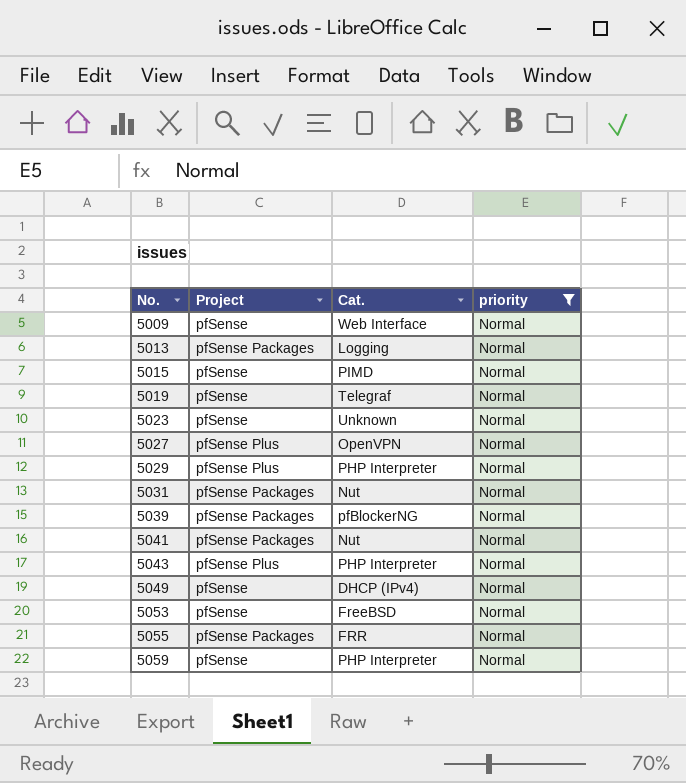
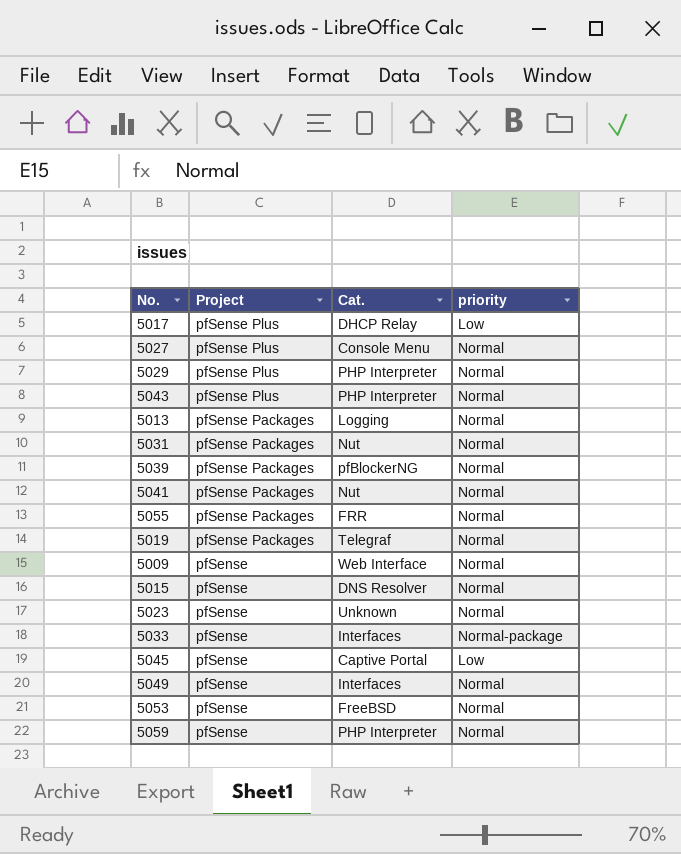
filter: priority = Normal -> none
row order: No. ascending -> Project descending
5027 | Cat.: OpenVPN -> Console Menu
5019 | Project: pfSense -> pfSense Packages
5015 | Cat.: PIMD -> DNS Resolver
5049 | Cat.: DHCP (IPv4) -> Interfaces

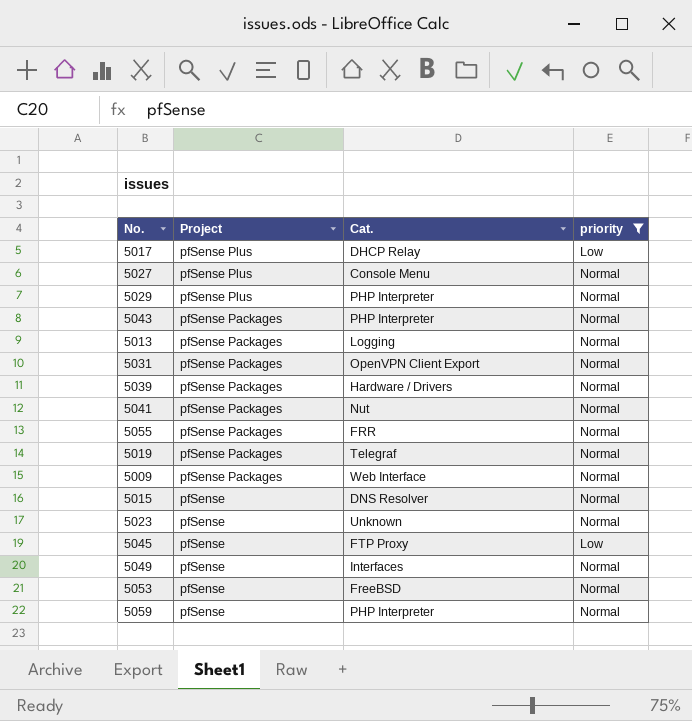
filter: none -> priority != Normal-package
5043 | Project: pfSense Plus -> pfSense Packages
5031 | Cat.: Nut -> OpenVPN Client Export
5039 | Cat.: pfBlockerNG -> Hardware / Drivers
5009 | Project: pfSense -> pfSense Packages
5045 | Cat.: Captive Portal -> FTP Proxy

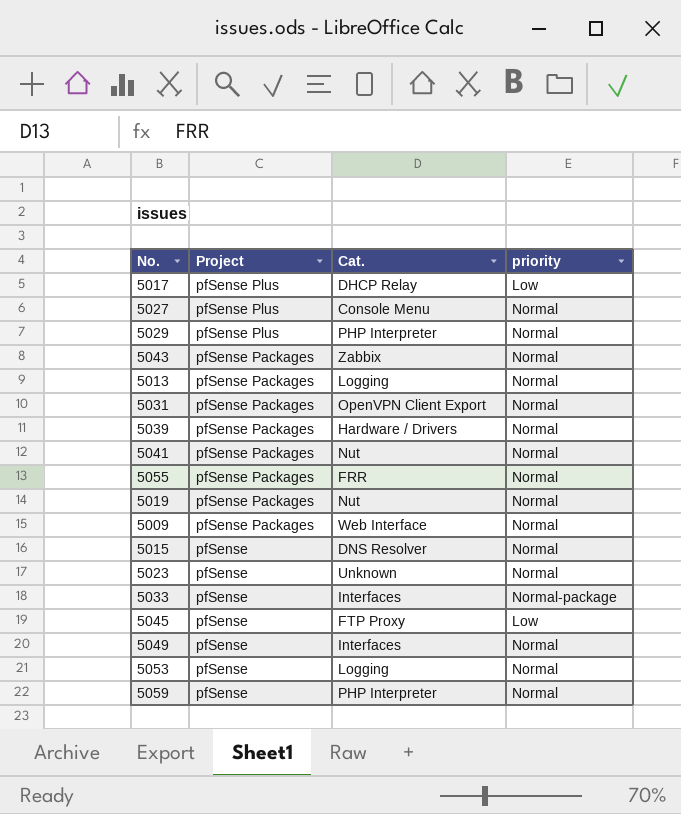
filter: priority != Normal-package -> none
5043 | Cat.: PHP Interpreter -> Zabbix
5019 | Cat.: Telegraf -> Nut
5053 | Cat.: FreeBSD -> Logging

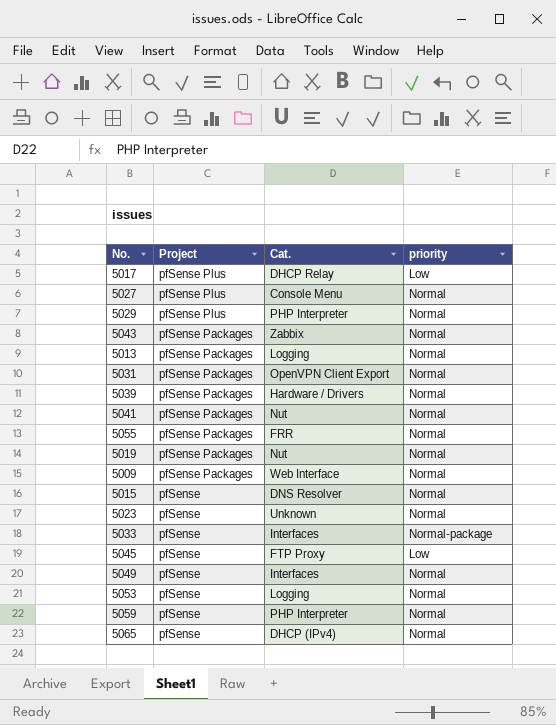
row 5065: none -> pfSense | DHCP (IPv4) | Normal

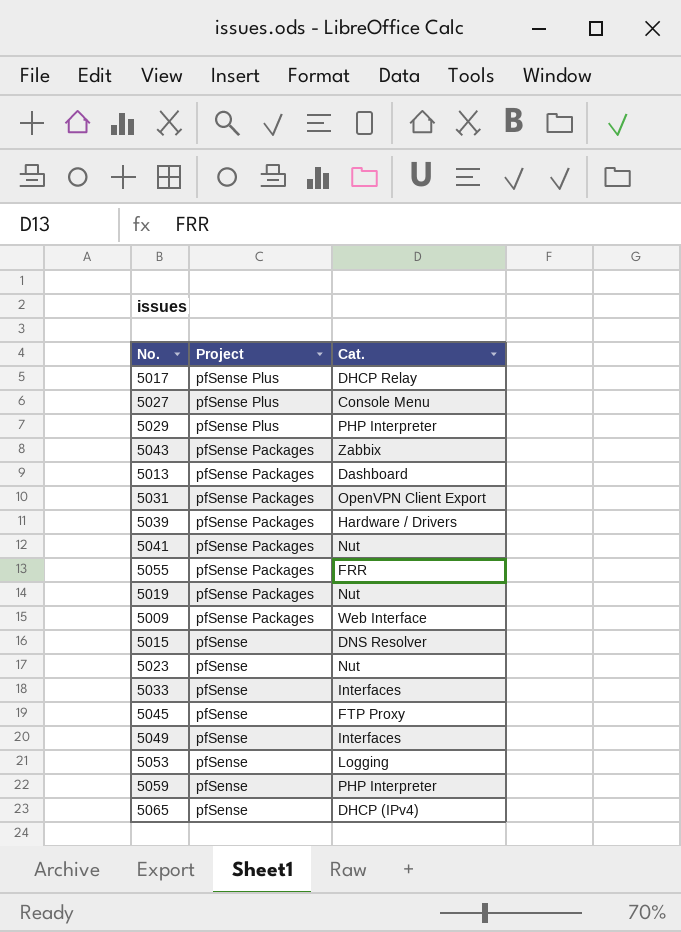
column priority | position: 4 -> none
5013 | Cat.: Logging -> Dashboard
5023 | Cat.: Unknown -> Nut

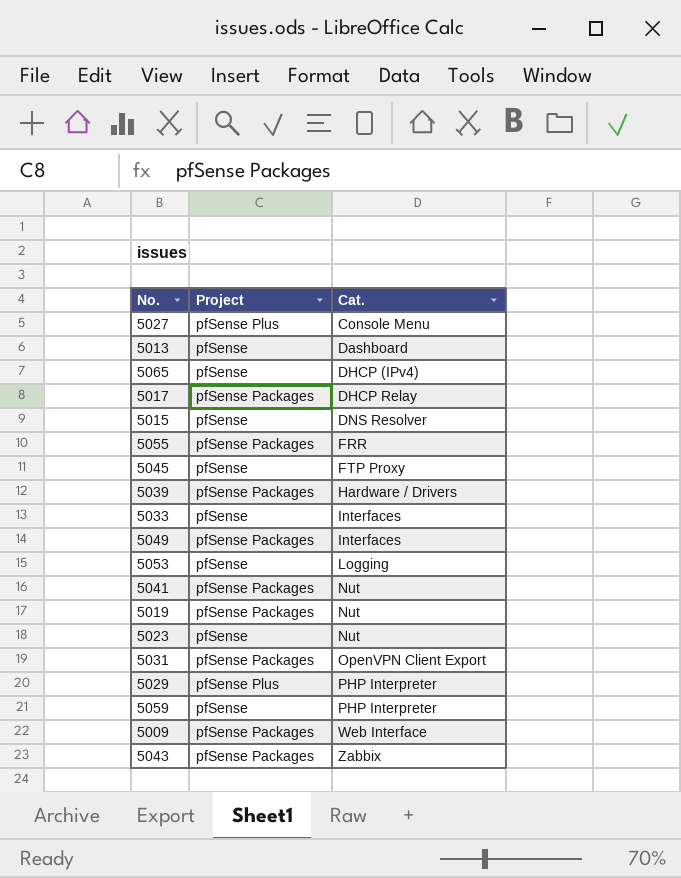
row order: Project descending -> Cat. ascending
5013 | Project: pfSense Packages -> pfSense
5017 | Project: pfSense Plus -> pfSense Packages
5049 | Project: pfSense -> pfSense Packages

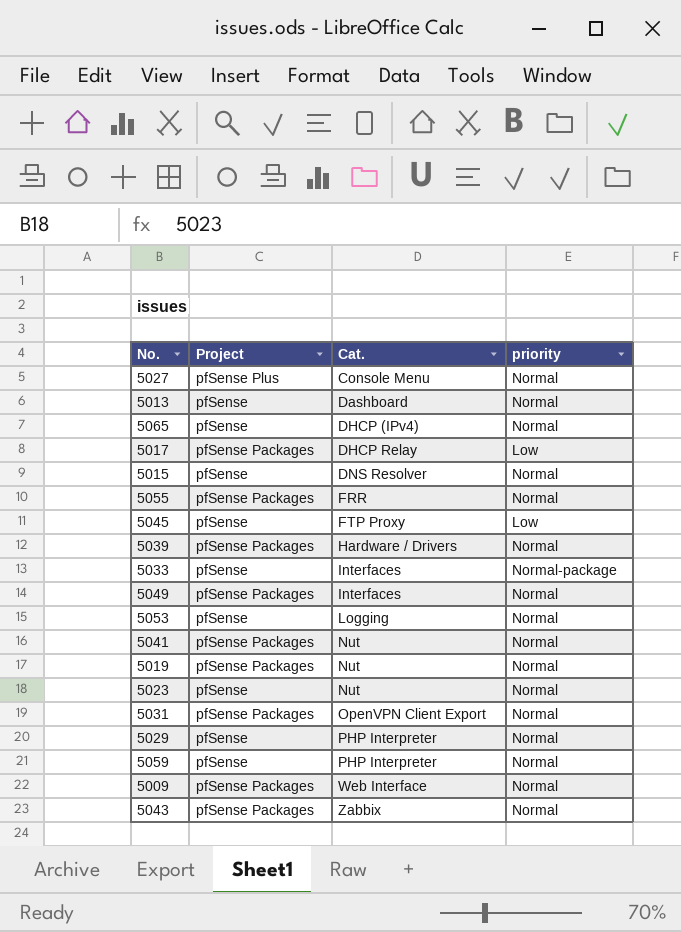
column priority | position: none -> 4
5029 | Project: pfSense Plus -> pfSense

